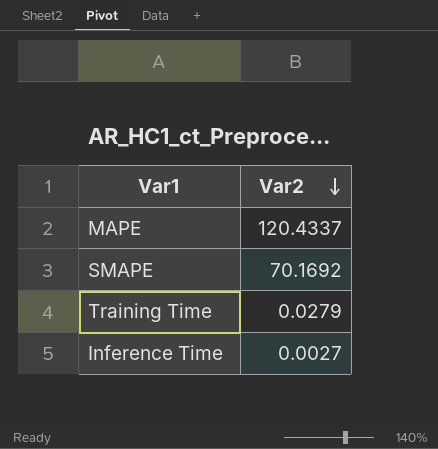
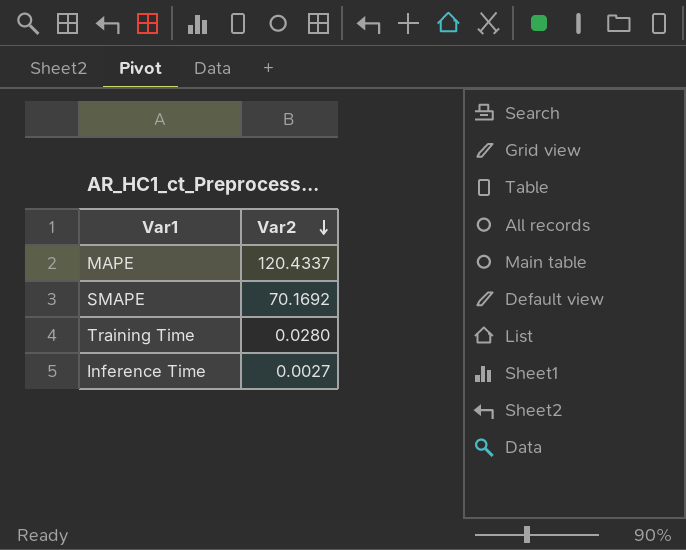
Training Time | Var2: 0.0279 -> 0.0280

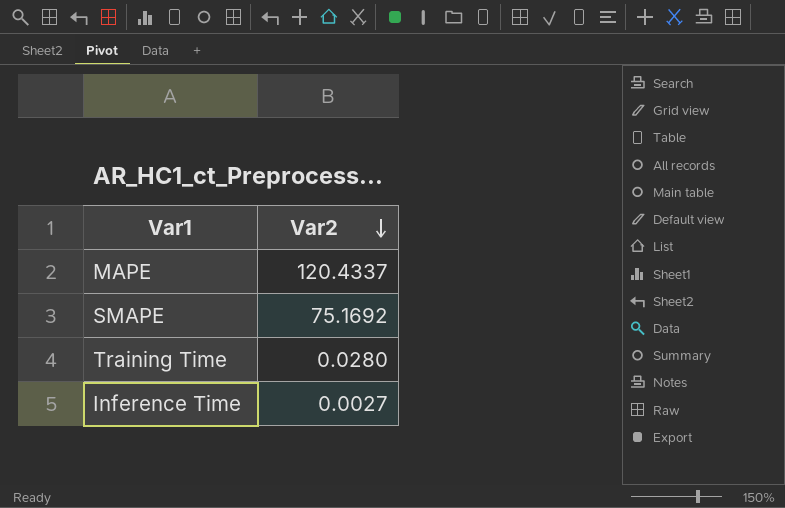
SMAPE | Var2: 70.1692 -> 75.1692

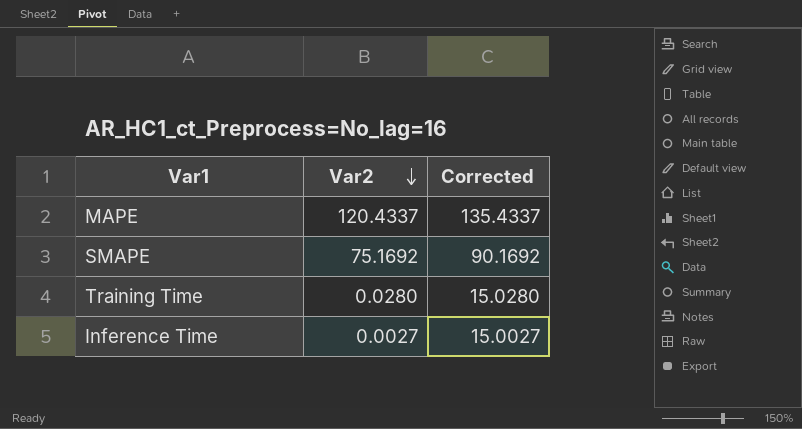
column Corrected | formula: none -> [Var2] + 15

